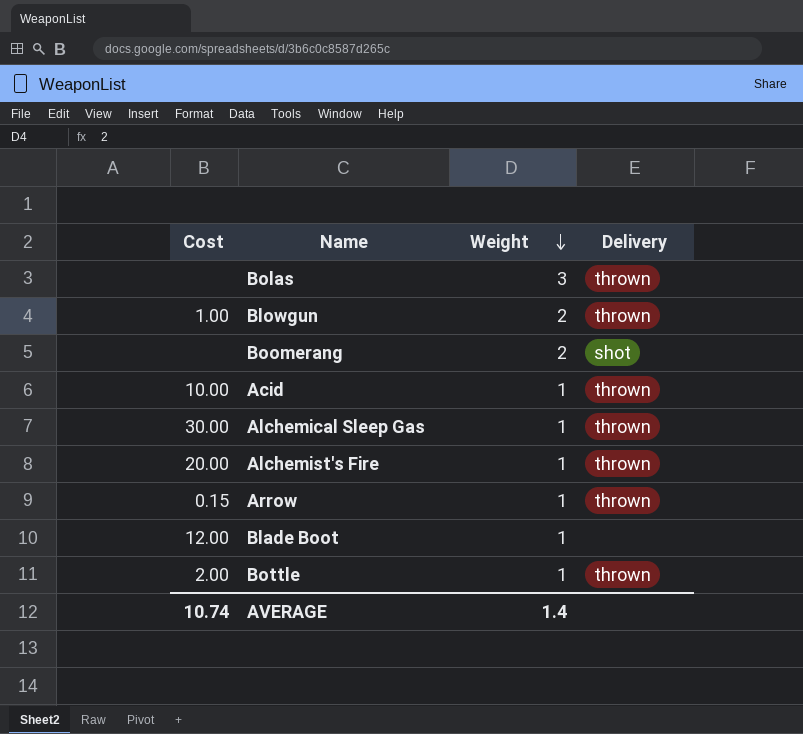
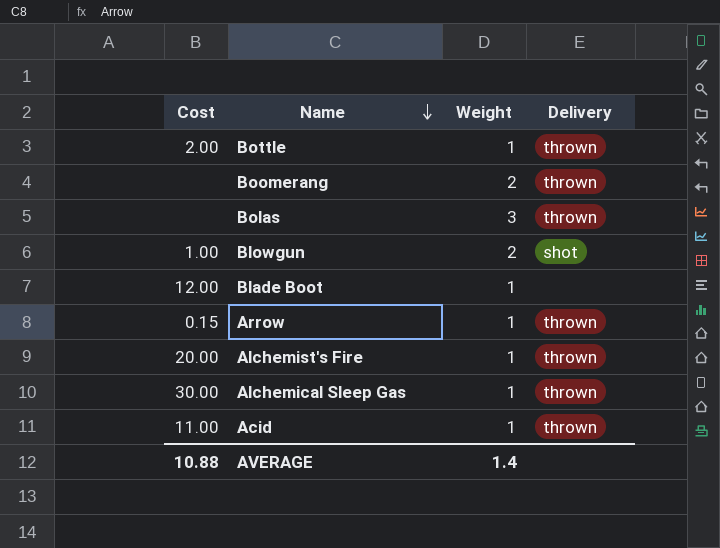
row order: Weight descending -> Name descending
Boomerang | Delivery: shot -> thrown
Blowgun | Delivery: thrown -> shot
Acid | Cost: 10.00 -> 11.00
AVERAGE | Cost: 10.74 -> 10.88

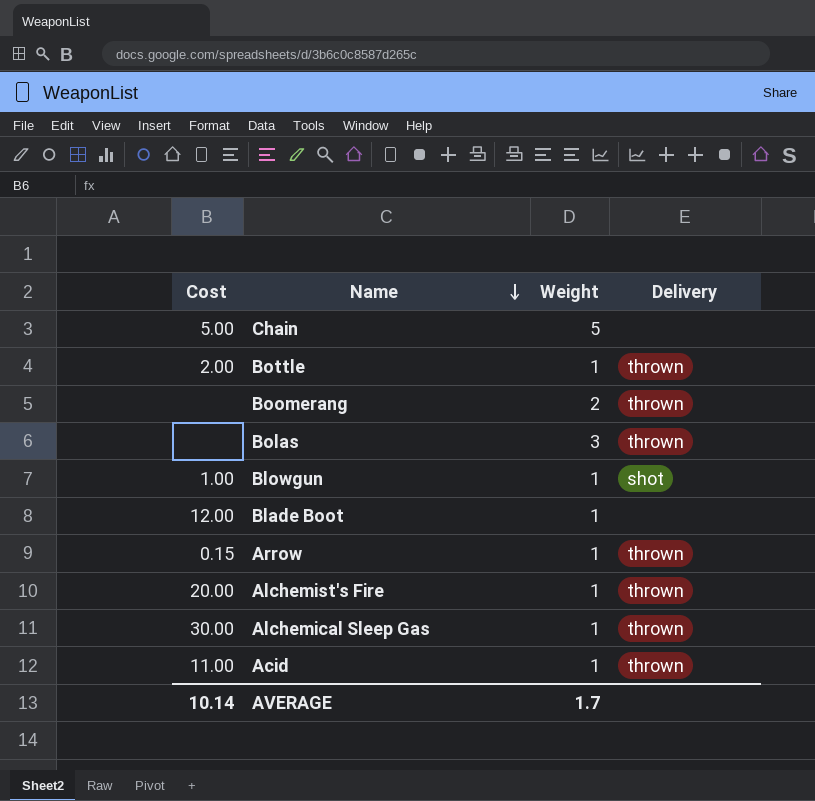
row Chain: none -> 5.00 | 5 | none
Blowgun | Weight: 2 -> 1
AVERAGE | Cost: 10.88 -> 10.14
AVERAGE | Weight: 1.4 -> 1.7

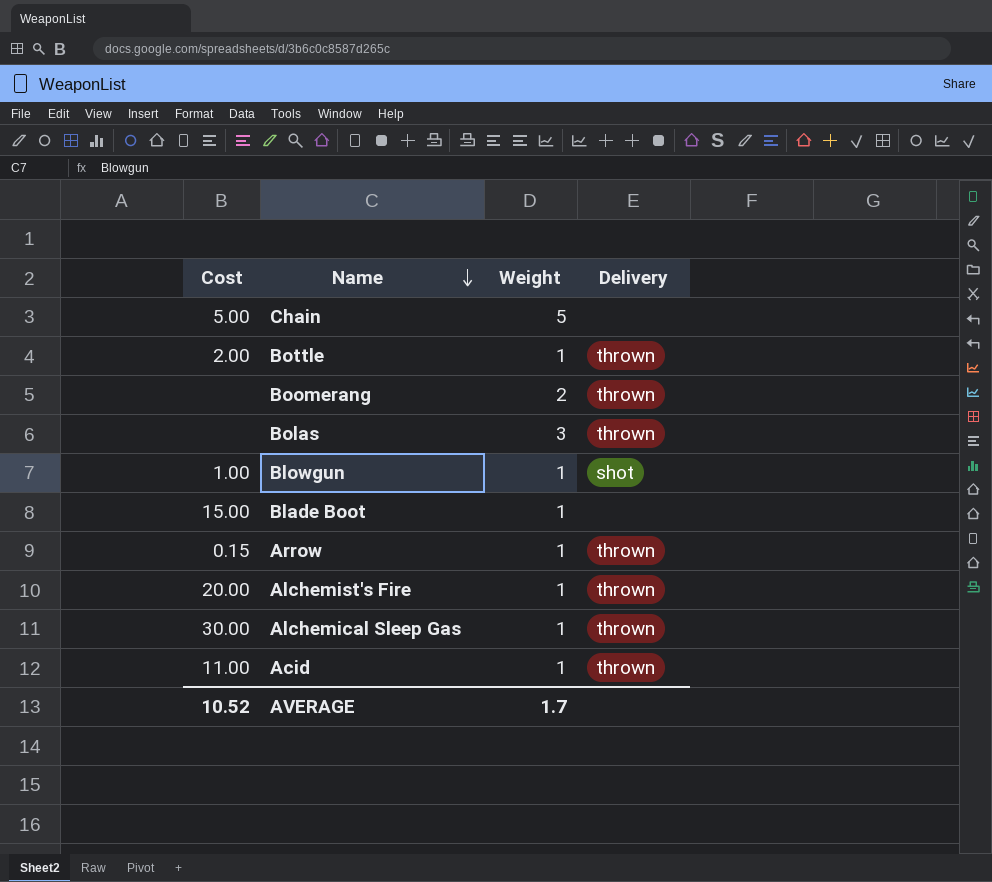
Blade Boot | Cost: 12.00 -> 15.00
AVERAGE | Cost: 10.14 -> 10.52

